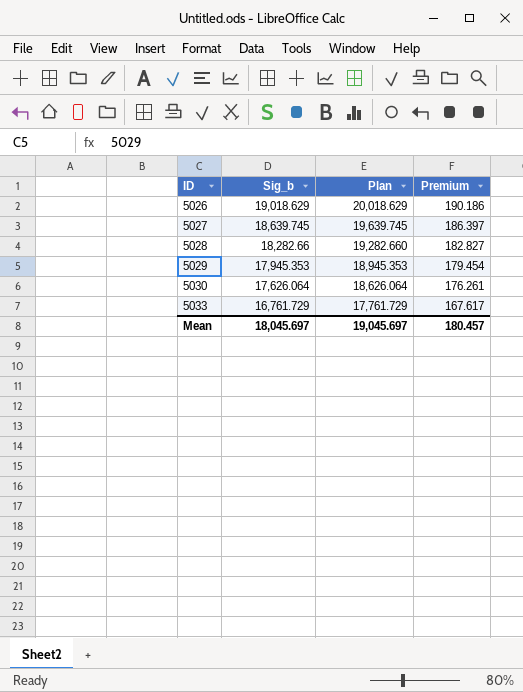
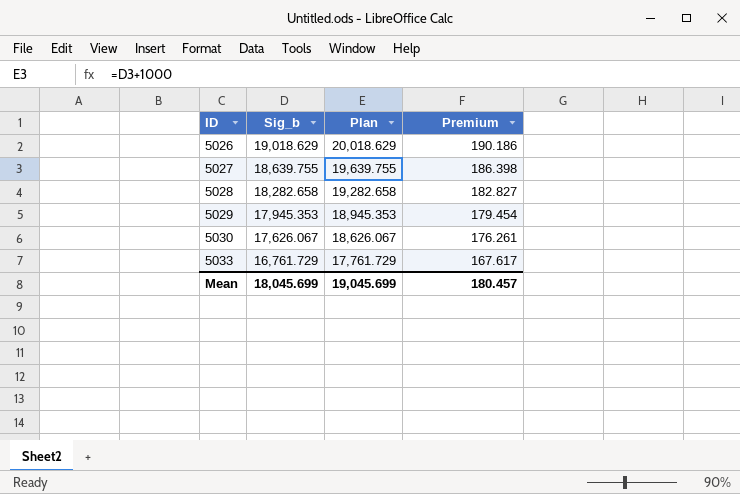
5027 | Sig_b: 18,639.745 -> 18,639.755
5027 | Plan: 19,639.745 -> 19,639.755
5027 | Premium: 186.397 -> 186.398
5028 | Sig_b: 18,282.66 -> 18,282.658
5028 | Plan: 19,282.660 -> 19,282.658
5030 | Sig_b: 17,626.064 -> 17,626.067
5030 | Plan: 18,626.064 -> 18,626.067
Mean | Sig_b: 18,045.697 -> 18,045.699
Mean | Plan: 19,045.697 -> 19,045.699

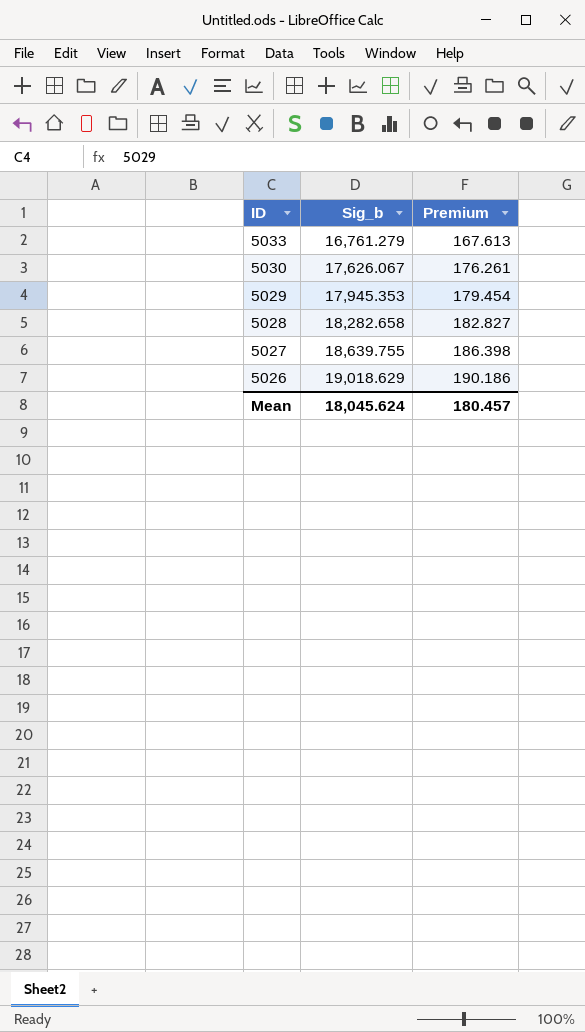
row order: ID ascending -> ID descending
column Plan | formula: [Sig_b] + 1000 -> none
5033 | Sig_b: 16,761.729 -> 16,761.279
5033 | Premium: 167.617 -> 167.613
Mean | Sig_b: 18,045.699 -> 18,045.624

